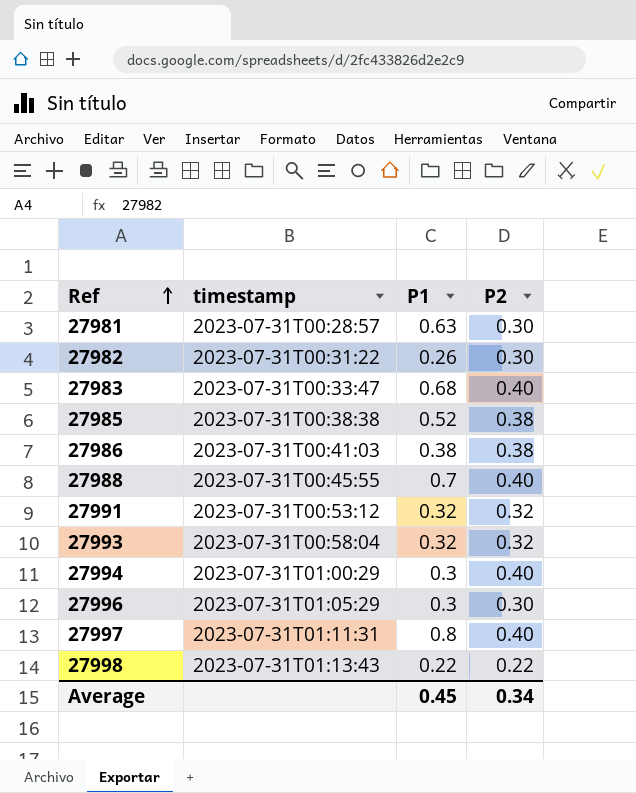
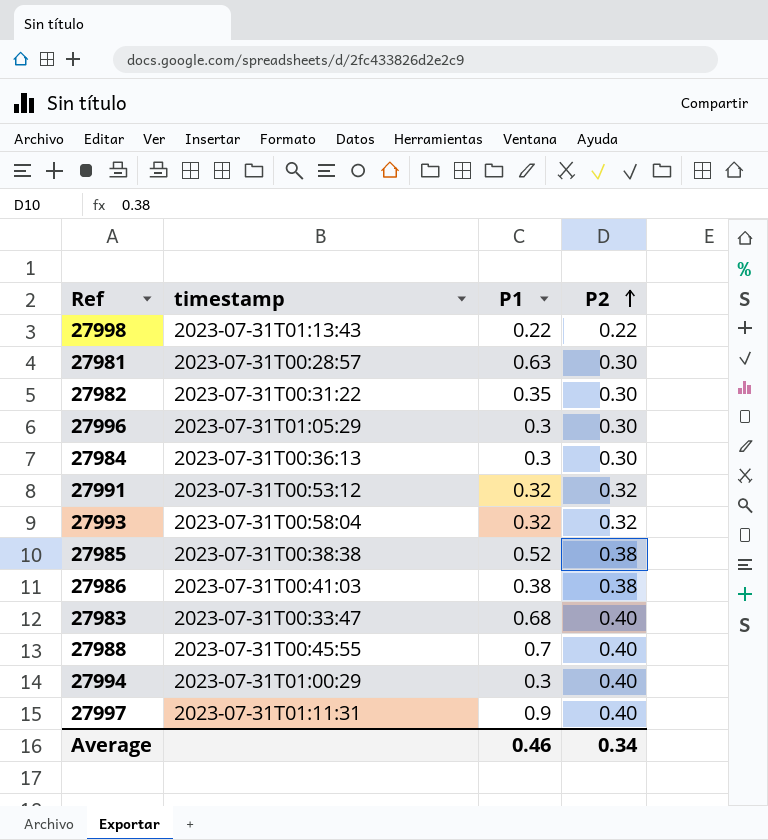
row order: Ref ascending -> P2 ascending
27982 | P1: 0.26 -> 0.35
row 27984: none -> 2023-07-31T00:36:13 | 0.3 | 0.30
27997 | P1: 0.8 -> 0.9
Average | P1: 0.45 -> 0.46

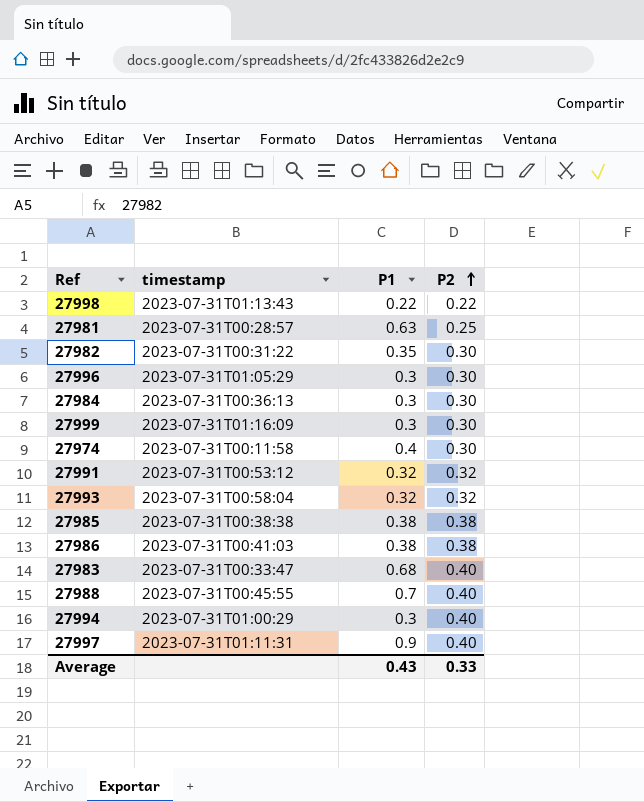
27981 | P2: 0.30 -> 0.25
row 27999: none -> 2023-07-31T01:16:09 | 0.3 | 0.30
row 27974: none -> 2023-07-31T00:11:58 | 0.4 | 0.30
27985 | P1: 0.52 -> 0.38
Average | P1: 0.46 -> 0.43
Average | P2: 0.34 -> 0.33

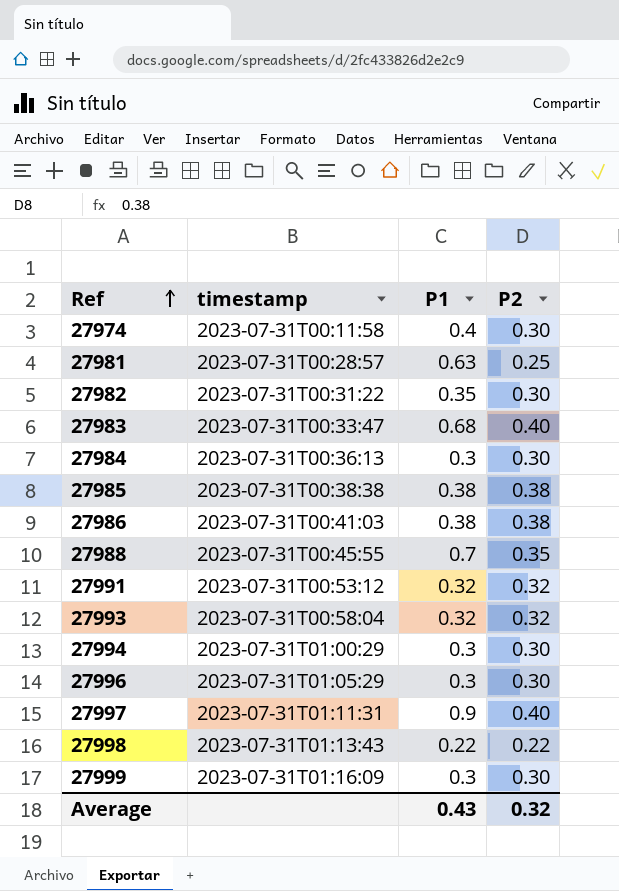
row order: P2 ascending -> Ref ascending
27988 | P2: 0.40 -> 0.35
27994 | P2: 0.40 -> 0.30
Average | P2: 0.33 -> 0.32

